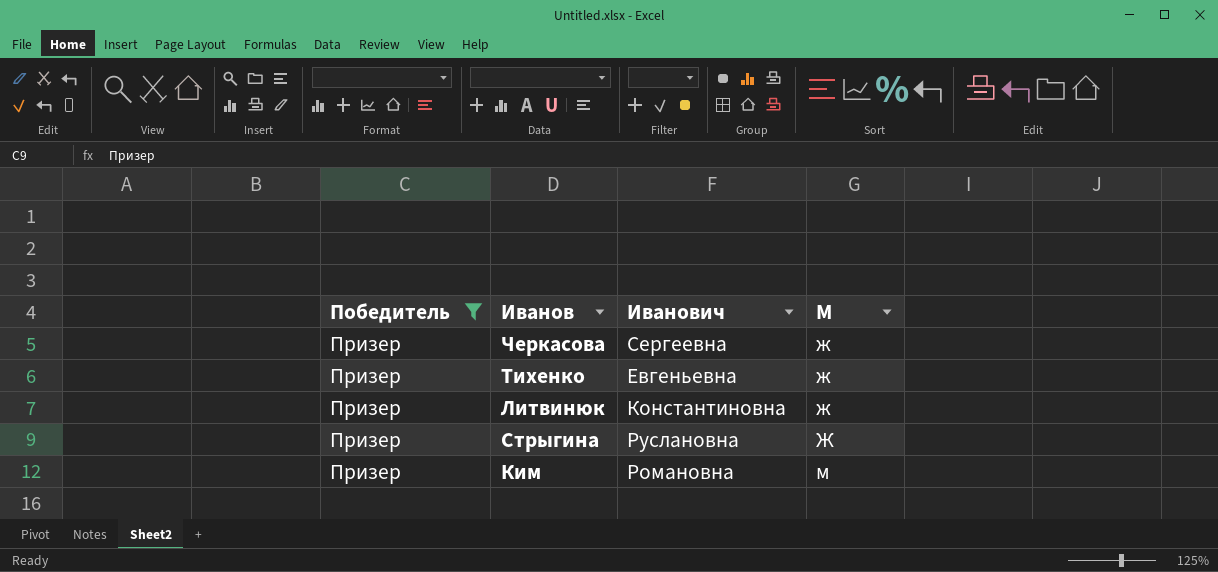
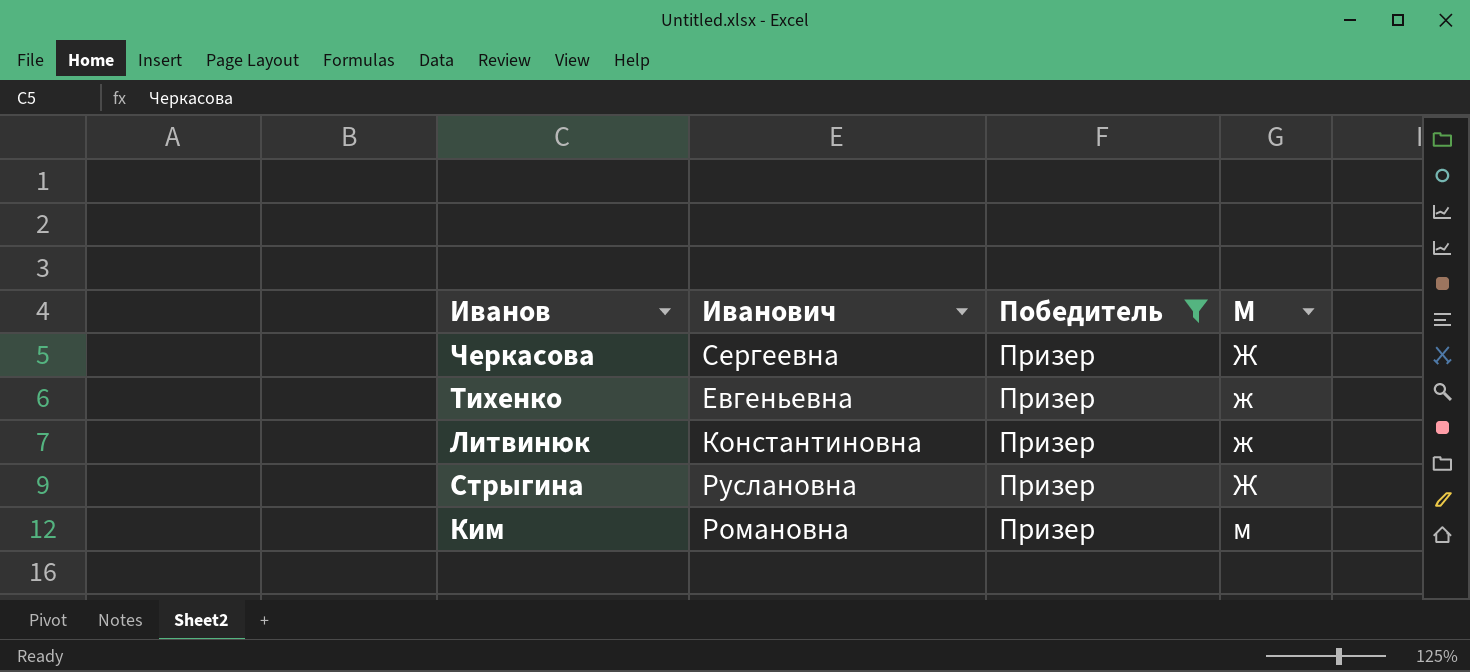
column Победитель | position: 1 -> 3
Черкасова | М: ж -> Ж

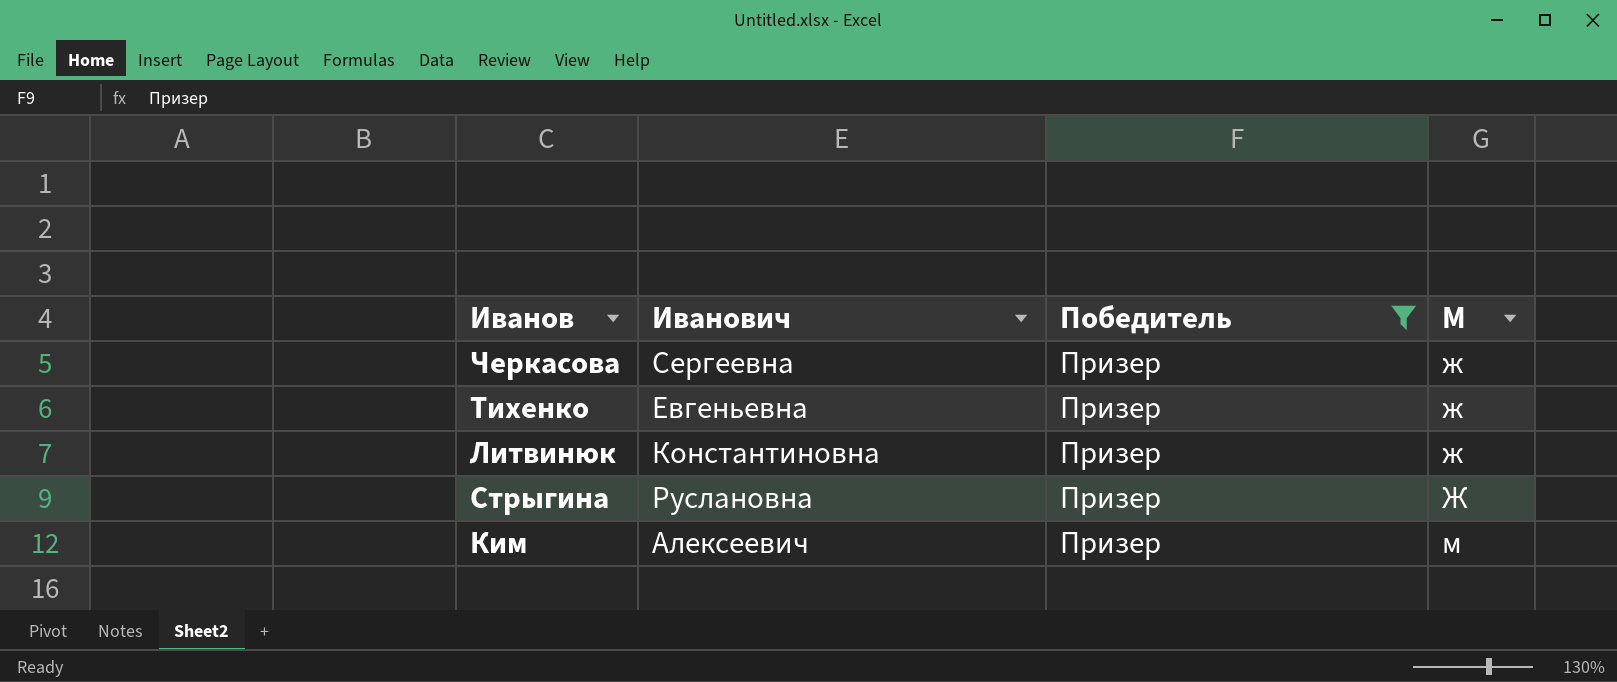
Черкасова | М: Ж -> ж
Ким | Иванович: Романовна -> Алексеевич

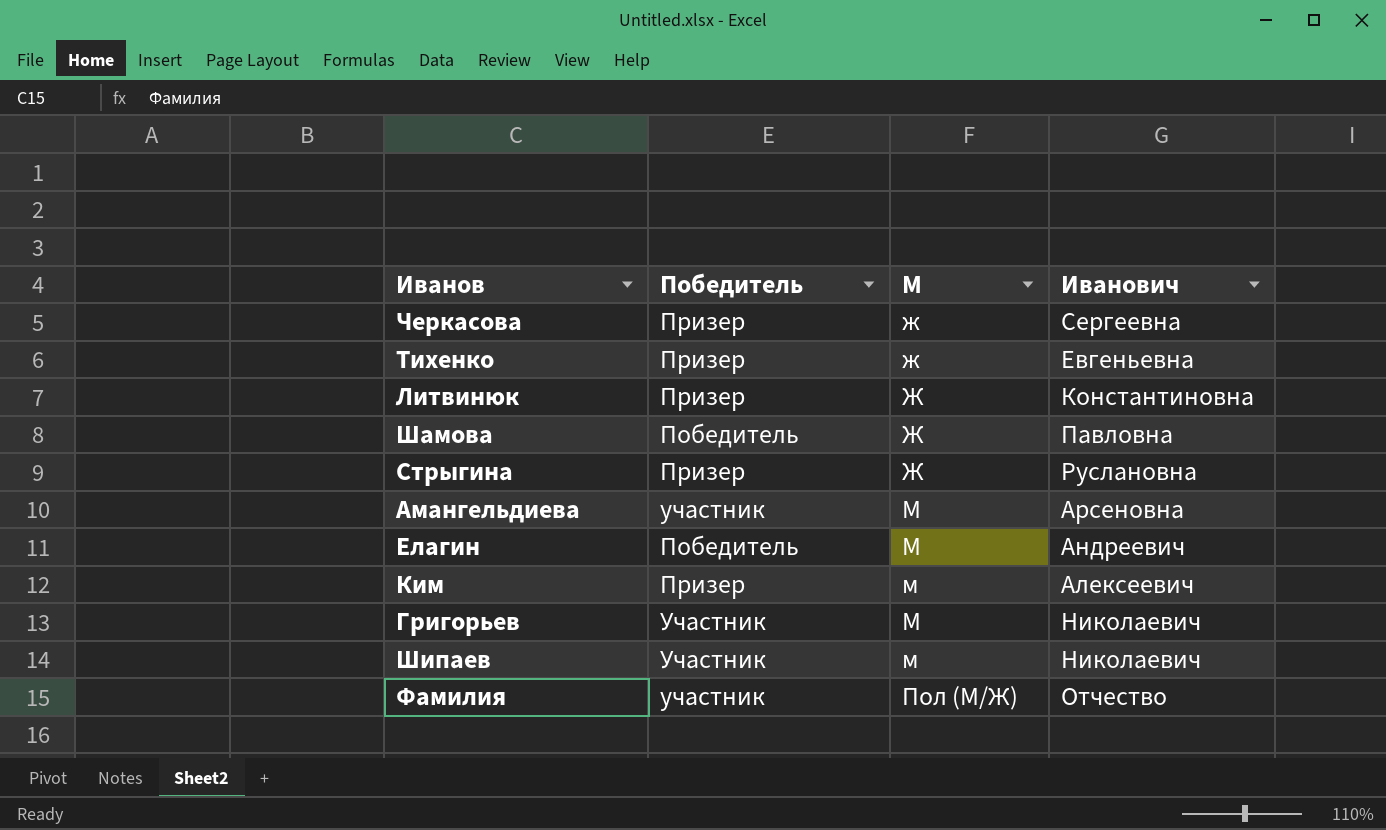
filter: Победитель = Призер -> none
column Иванович | position: 2 -> 4
Литвинюк | М: ж -> Ж

